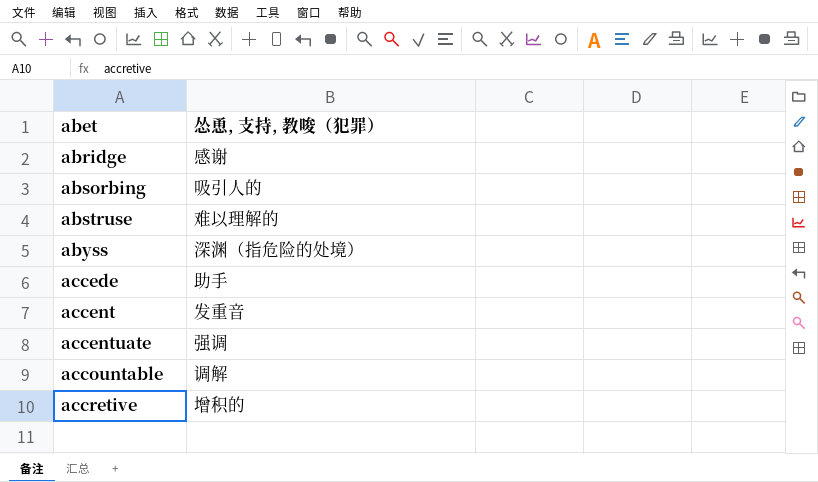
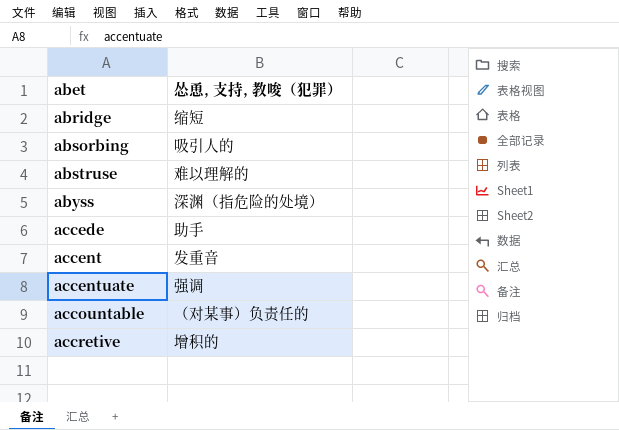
abridge | 怂恿, 支持, 教唆（犯罪）: 感谢 -> 缩短
accountable | 怂恿, 支持, 教唆（犯罪）: 调解 -> （对某事）负责任的

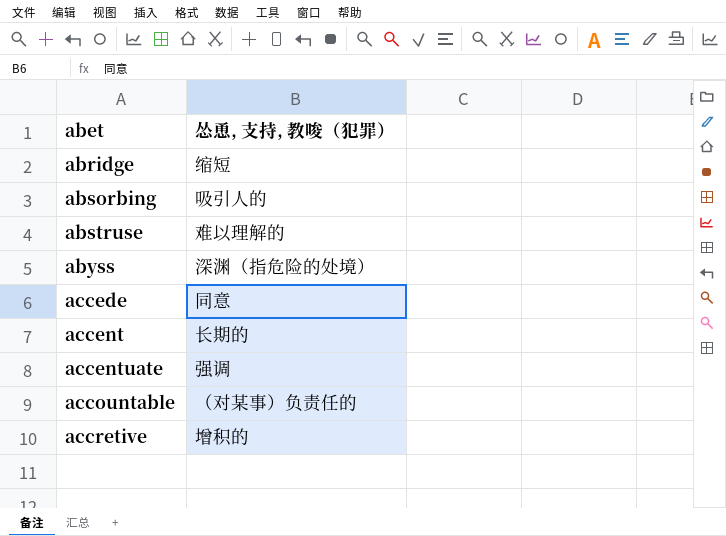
accede | 怂恿, 支持, 教唆（犯罪）: 助手 -> 同意
accent | 怂恿, 支持, 教唆（犯罪）: 发重音 -> 长期的

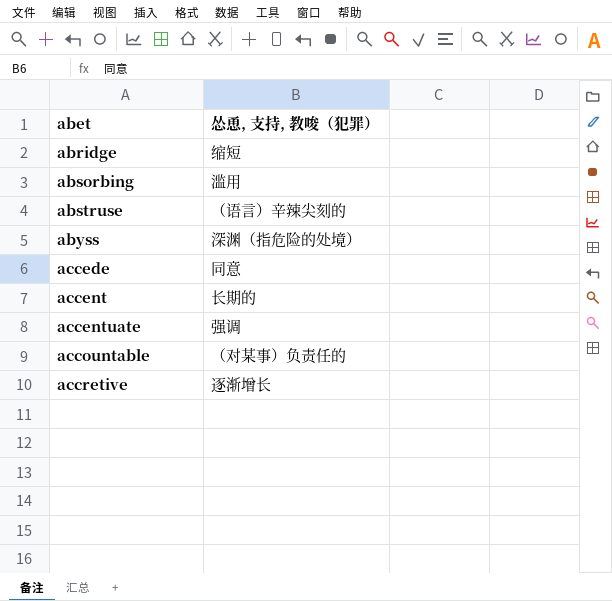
absorbing | 怂恿, 支持, 教唆（犯罪）: 吸引人的 -> 滥用
abstruse | 怂恿, 支持, 教唆（犯罪）: 难以理解的 -> （语言）辛辣尖刻的
accretive | 怂恿, 支持, 教唆（犯罪）: 增积的 -> 逐渐增长

